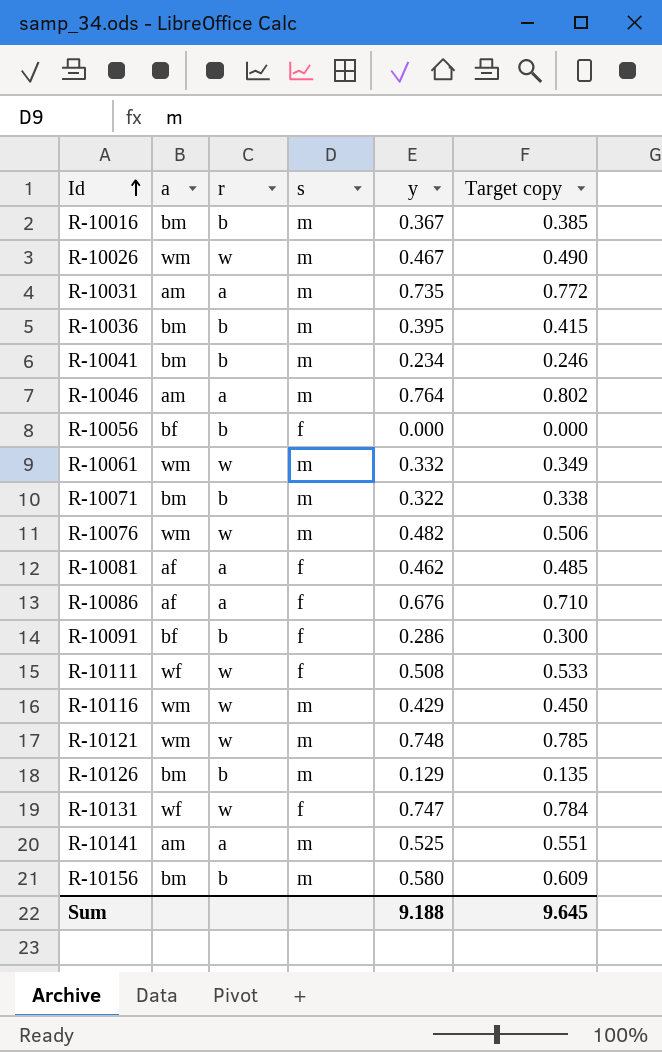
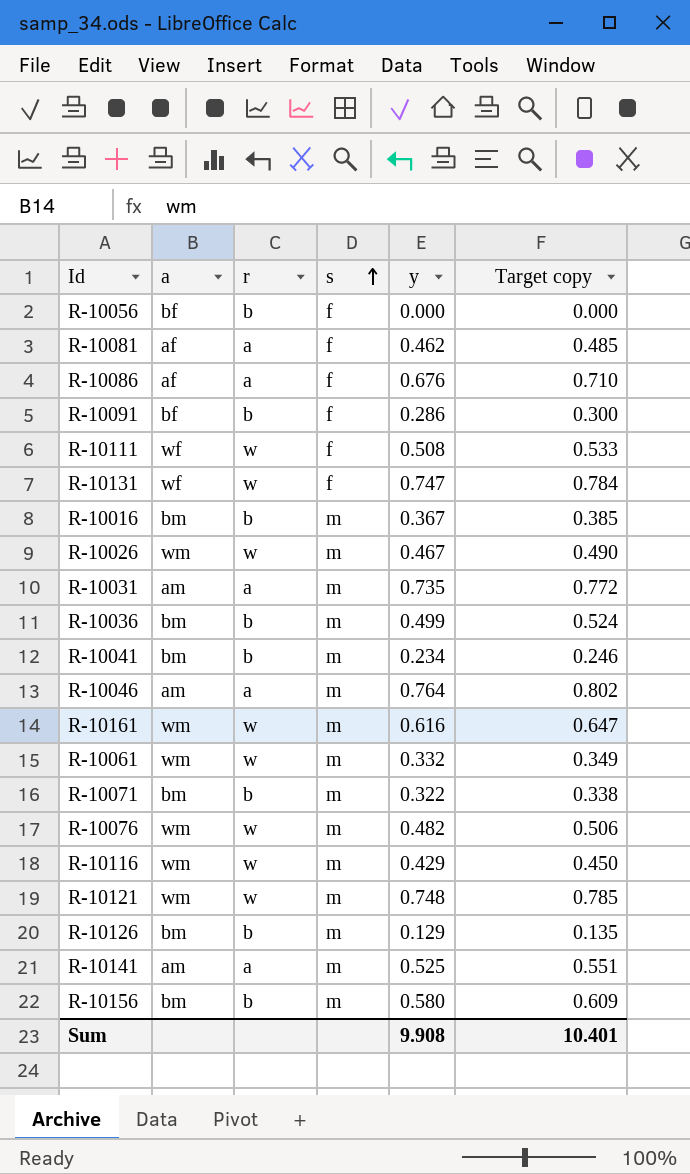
row order: Id ascending -> s ascending
R-10036 | y: 0.395 -> 0.499
R-10036 | Target copy: 0.415 -> 0.524
row R-10161: none -> wm | w | m | 0.616 | 0.647
Sum | y: 9.188 -> 9.908
Sum | Target copy: 9.645 -> 10.401

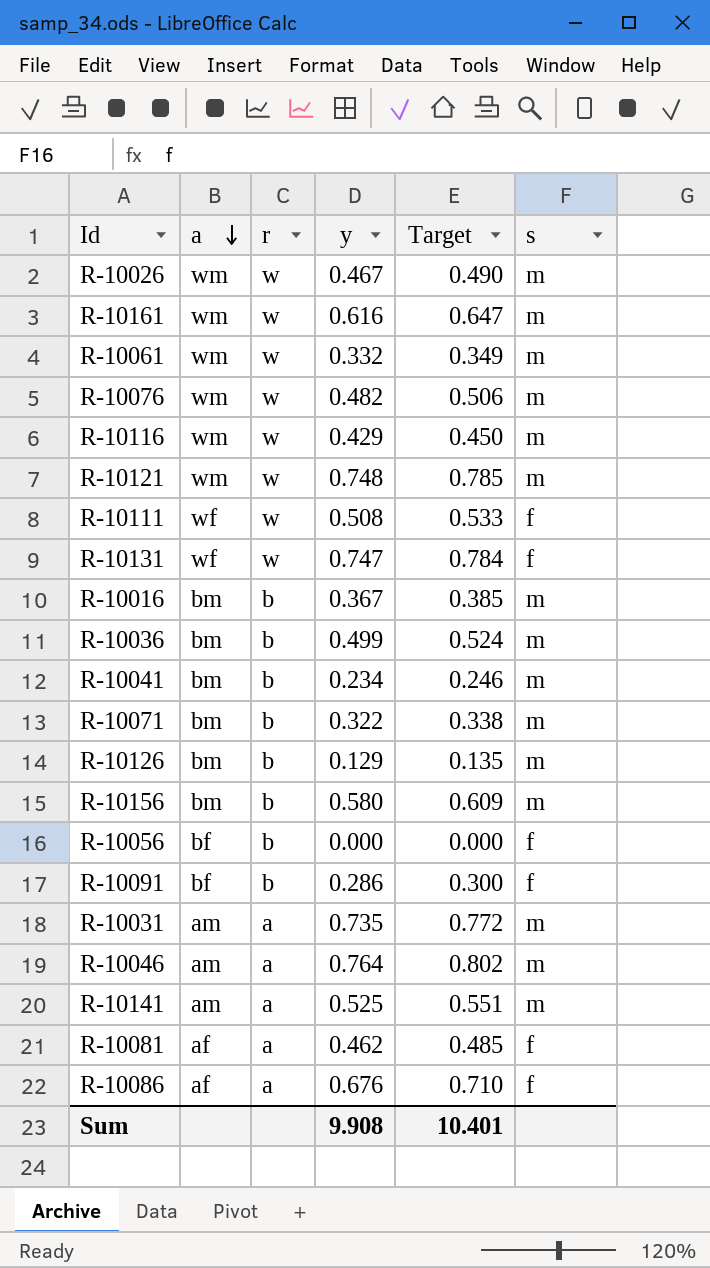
row order: s ascending -> a descending
column name: Target copy -> Target
column s | position: 4 -> 6

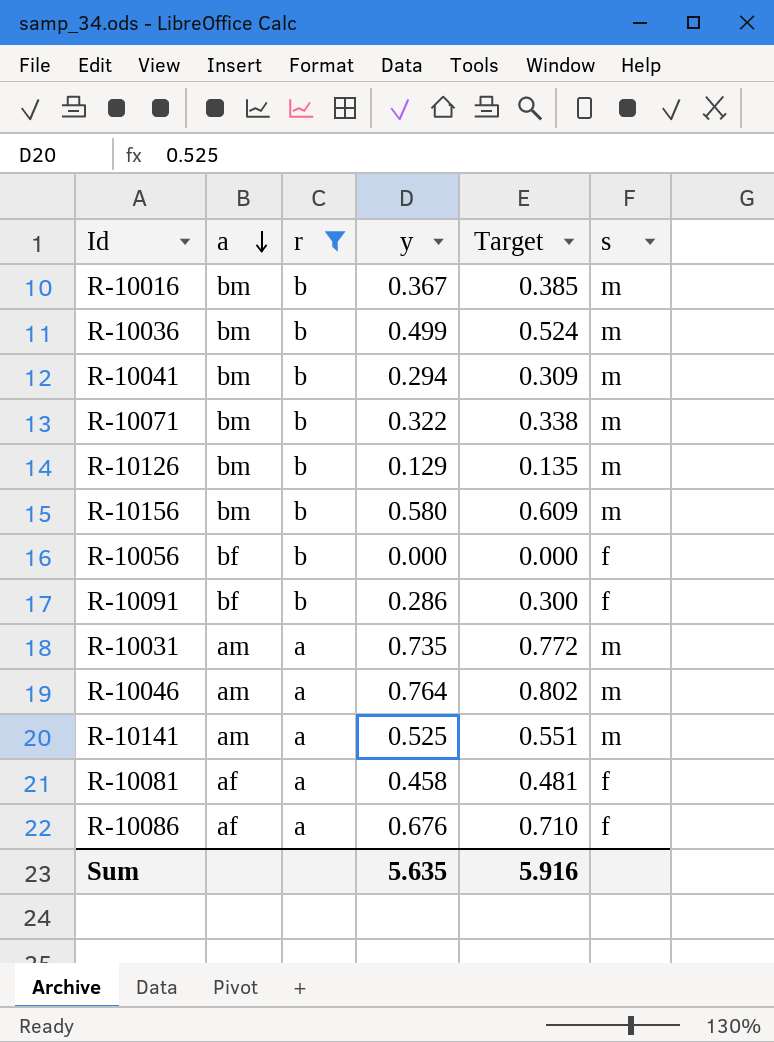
filter: none -> r != w
R-10041 | y: 0.234 -> 0.294
R-10041 | Target: 0.246 -> 0.309
R-10081 | y: 0.462 -> 0.458
R-10081 | Target: 0.485 -> 0.481
Sum | y: 9.908 -> 5.635
Sum | Target: 10.401 -> 5.916

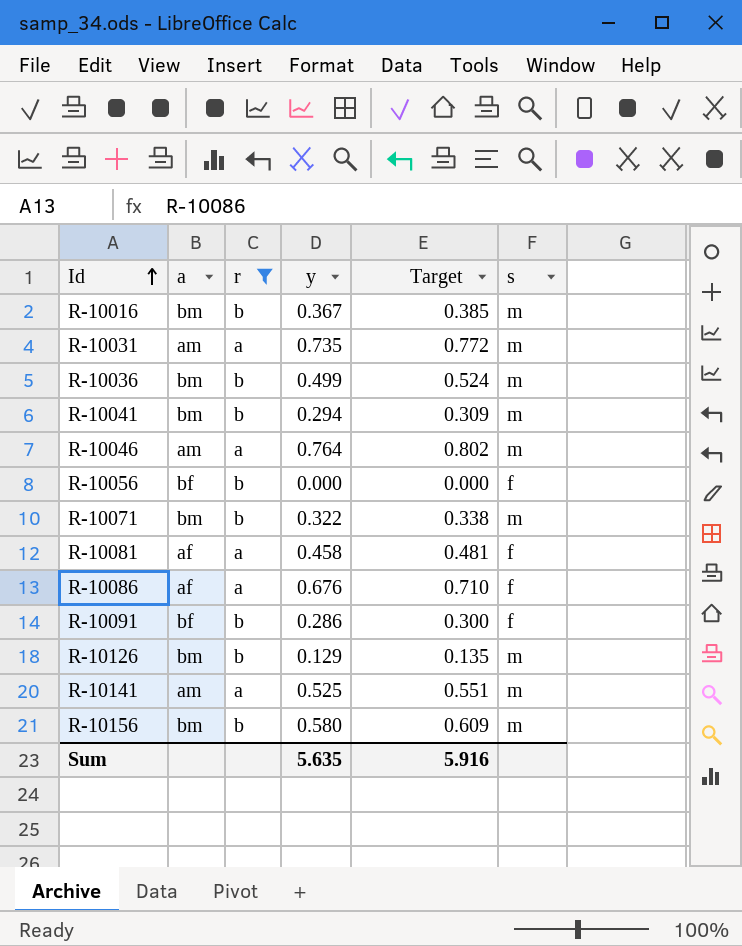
row order: a descending -> Id ascending

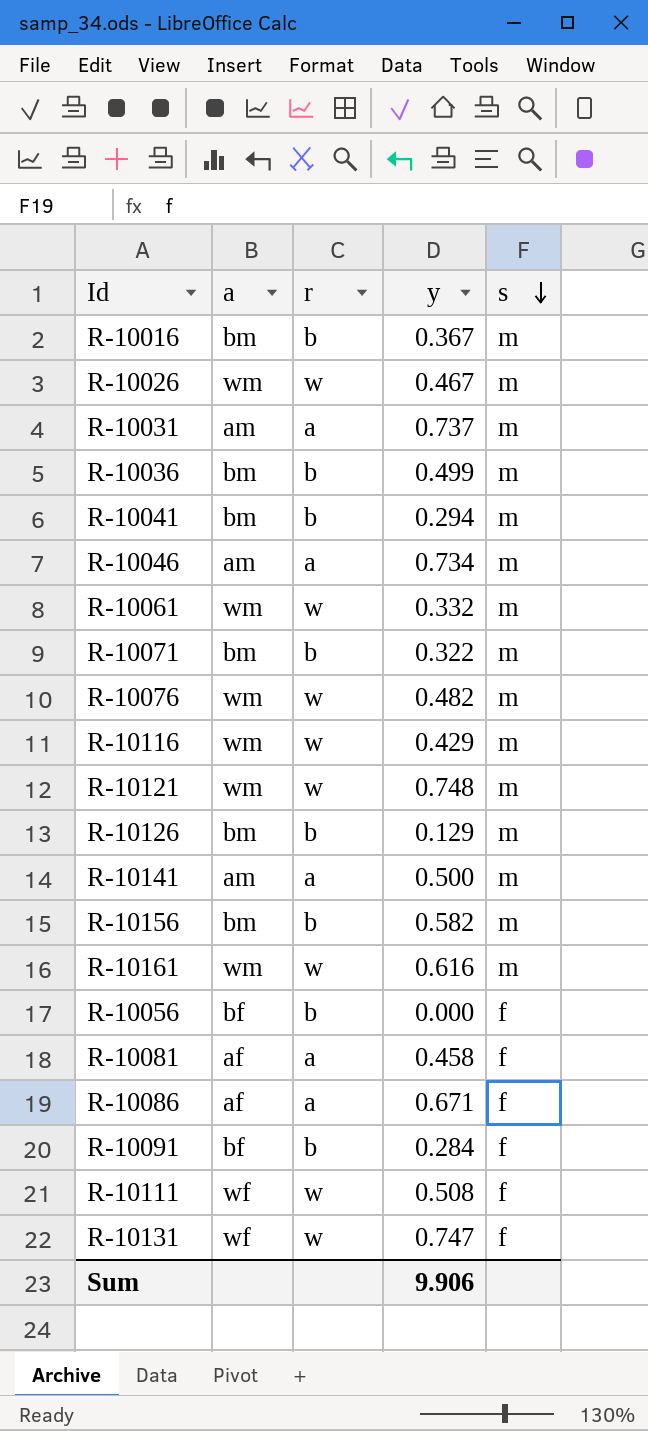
filter: r != w -> none
row order: Id ascending -> s descending
column Target | formula: [y] * 1.05 -> none
R-10031 | y: 0.735 -> 0.737
R-10046 | y: 0.764 -> 0.734
R-10141 | y: 0.525 -> 0.500
R-10156 | y: 0.580 -> 0.582
R-10086 | y: 0.676 -> 0.671
R-10091 | y: 0.286 -> 0.284
Sum | y: 5.635 -> 9.906

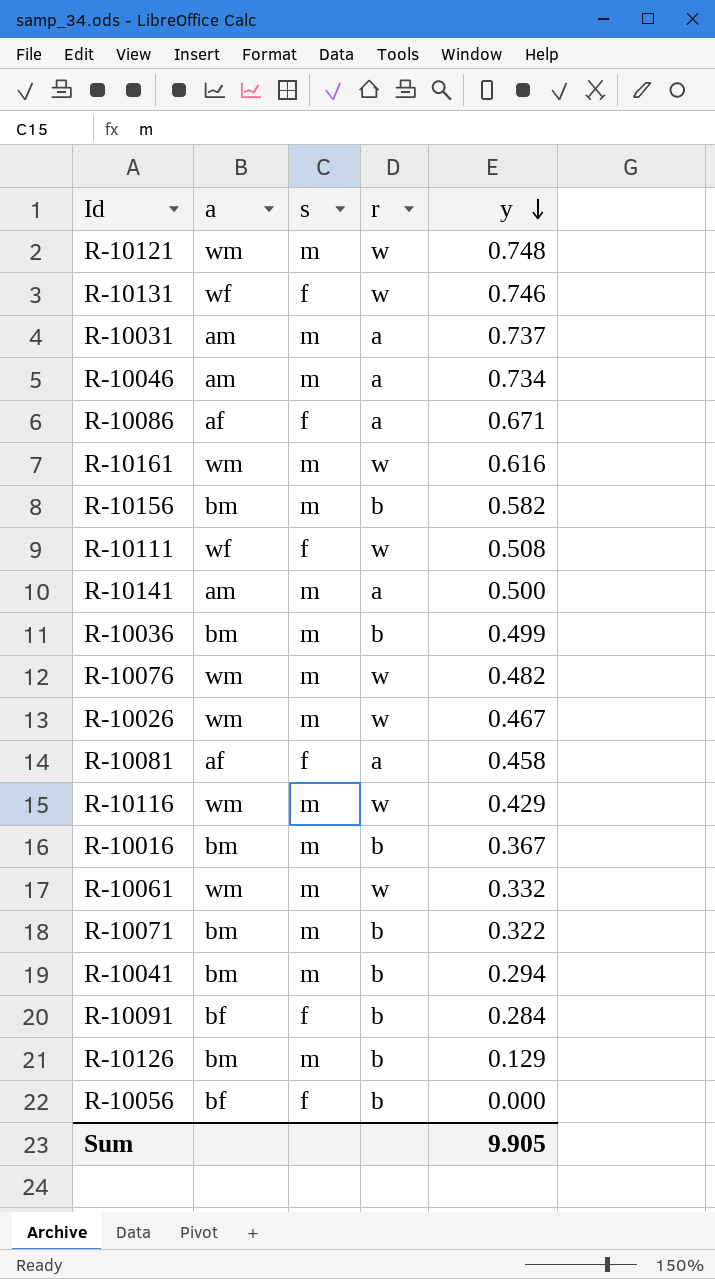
row order: s descending -> y descending
column s | position: 5 -> 3
R-10131 | y: 0.747 -> 0.746
Sum | y: 9.906 -> 9.905

